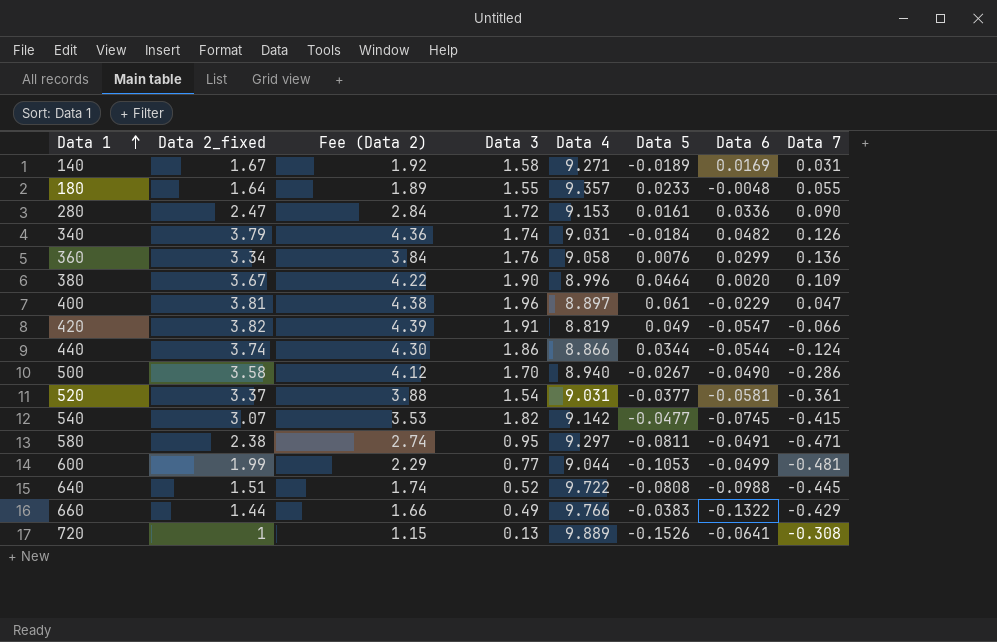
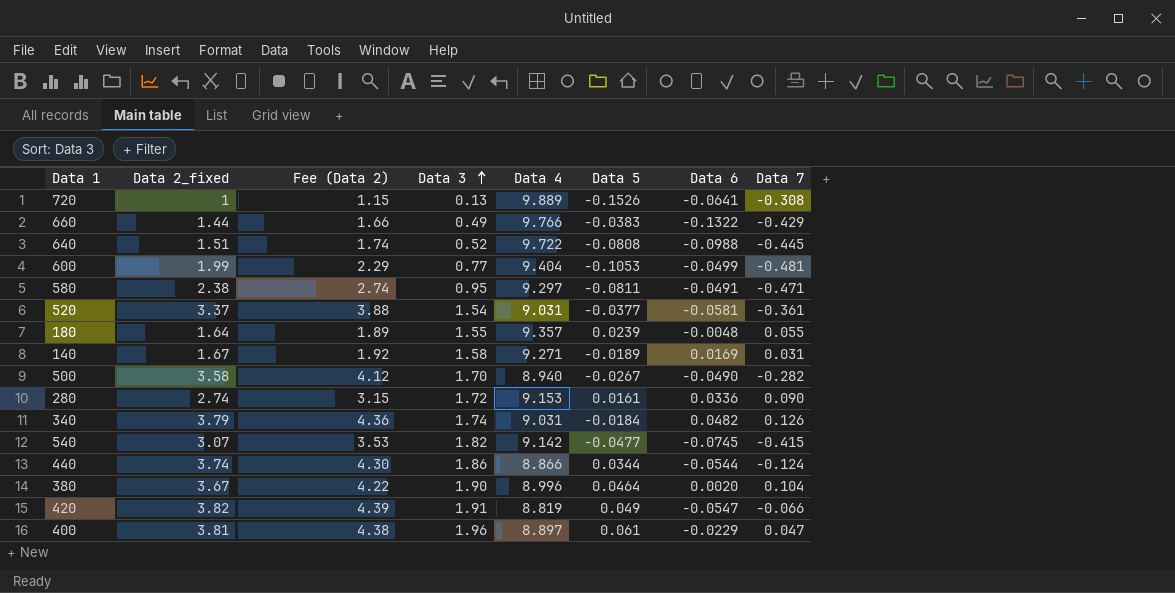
row order: Data 1 ascending -> Data 3 ascending
row 360: 3.34 | 3.84 | 1.76 | 9.058 | 0.0076 | 0.0299 | 0.136 -> none
600 | Data 4: 9.044 -> 9.404
180 | Data 5: 0.0233 -> 0.0239
500 | Data 7: -0.286 -> -0.282
280 | Data 2_fixed: 2.47 -> 2.74
280 | Fee (Data 2): 2.84 -> 3.15
380 | Data 7: 0.109 -> 0.104

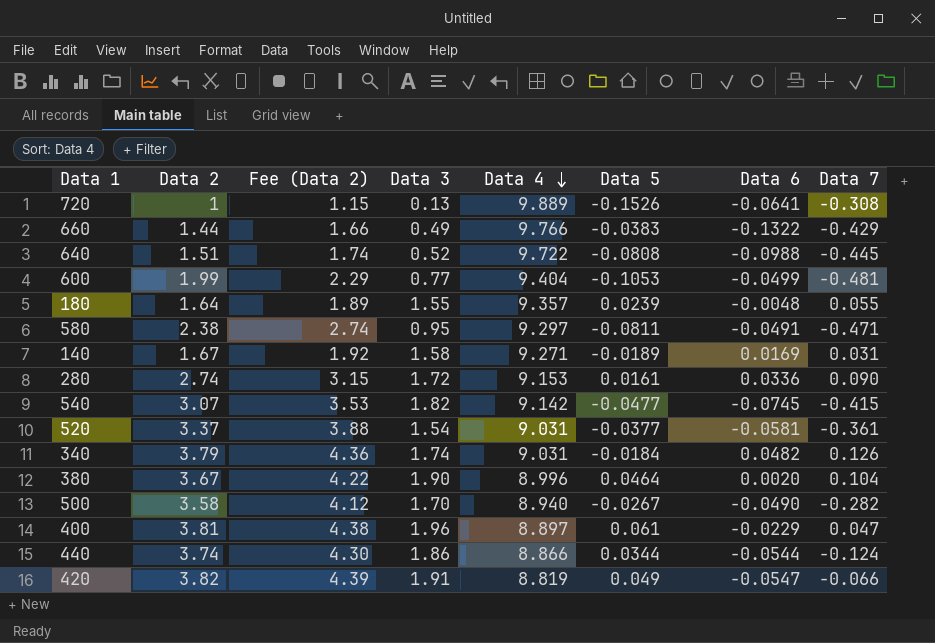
row order: Data 3 ascending -> Data 4 descending
column name: Data 2_fixed -> Data 2

